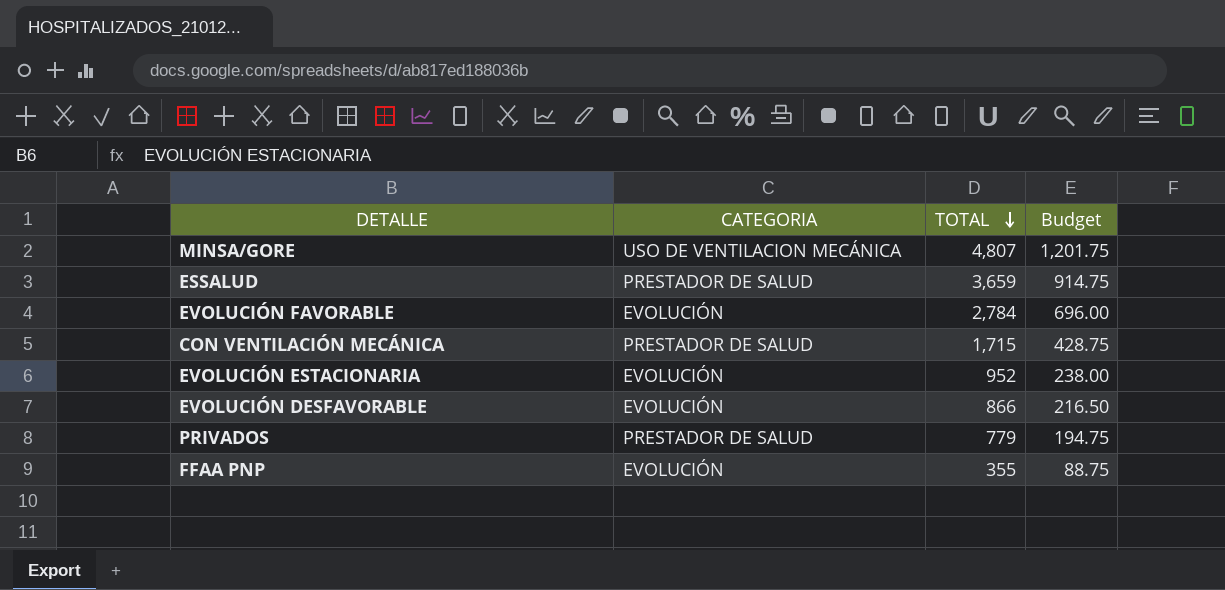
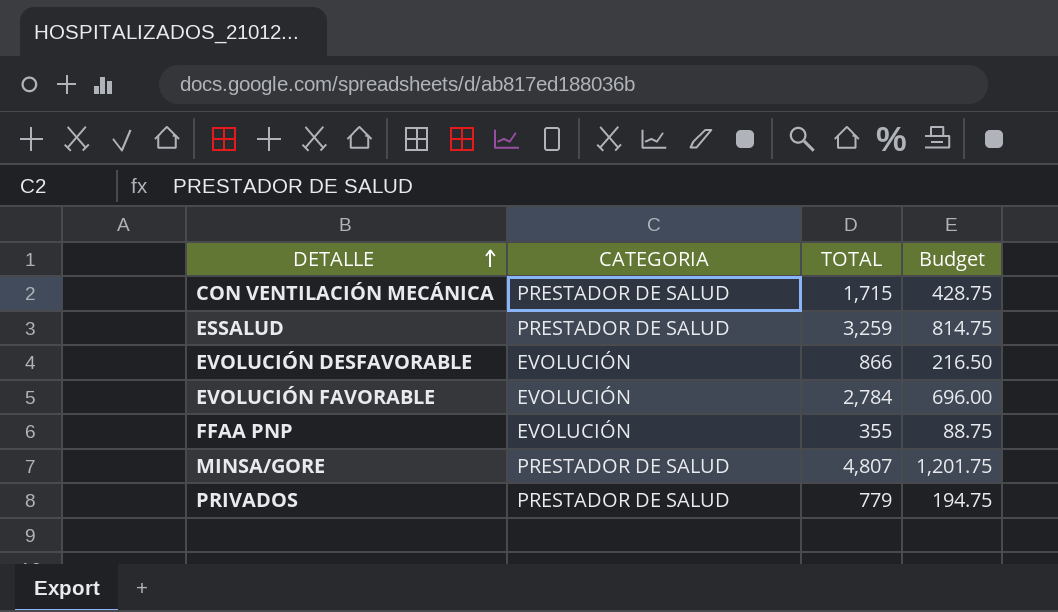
row order: TOTAL descending -> DETALLE ascending
row EVOLUCIÓN ESTACIONARIA: EVOLUCIÓN | 952 | 238.00 -> none
ESSALUD | TOTAL: 3,659 -> 3,259
ESSALUD | Budget: 914.75 -> 814.75
MINSA/GORE | CATEGORIA: USO DE VENTILACION MECÁNICA -> PRESTADOR DE SALUD

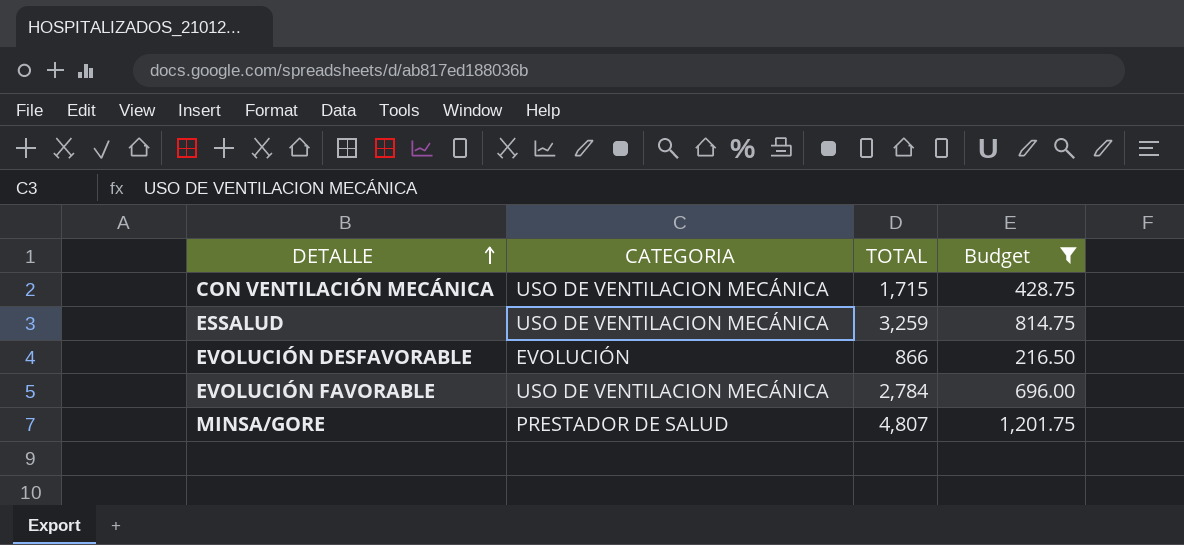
filter: none -> Budget >= 216.50
CON VENTILACIÓN MECÁNICA | CATEGORIA: PRESTADOR DE SALUD -> USO DE VENTILACION MECÁNICA
ESSALUD | CATEGORIA: PRESTADOR DE SALUD -> USO DE VENTILACION MECÁNICA
EVOLUCIÓN FAVORABLE | CATEGORIA: EVOLUCIÓN -> USO DE VENTILACION MECÁNICA

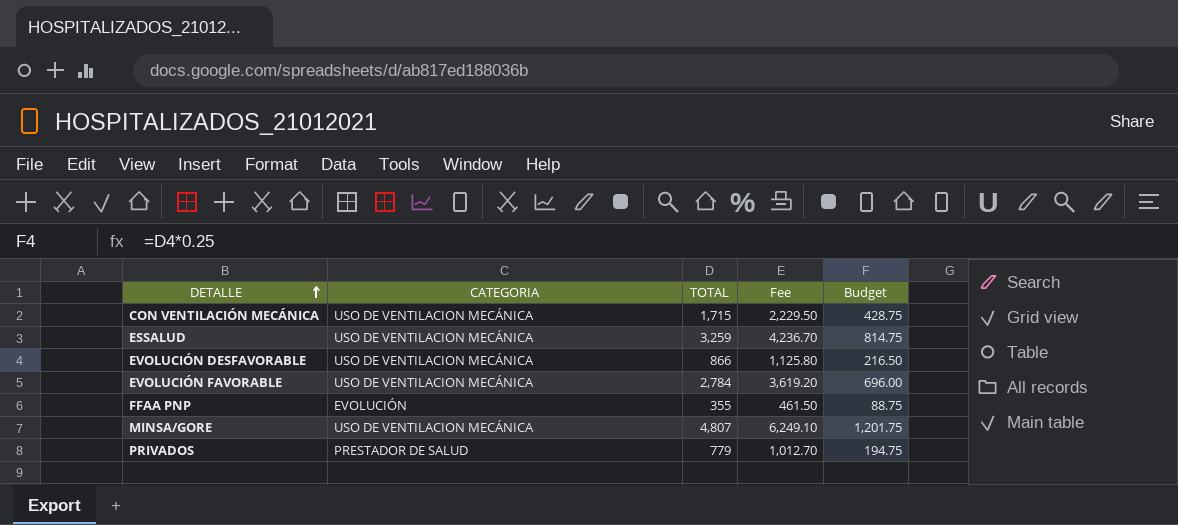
filter: Budget >= 216.50 -> none
column Fee | formula: none -> [TOTAL] * 1.3
EVOLUCIÓN DESFAVORABLE | CATEGORIA: EVOLUCIÓN -> USO DE VENTILACION MECÁNICA
MINSA/GORE | CATEGORIA: PRESTADOR DE SALUD -> USO DE VENTILACION MECÁNICA

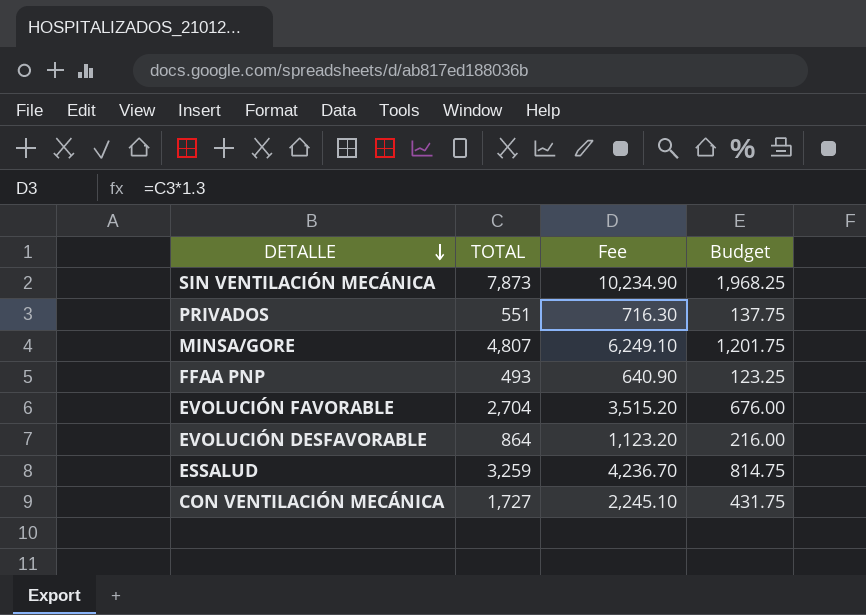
row order: DETALLE ascending -> DETALLE descending
column CATEGORIA | position: 2 -> none
row SIN VENTILACIÓN MECÁNICA: none -> 7,873 | 10,234.90 | 1,968.25
PRIVADOS | TOTAL: 779 -> 551
PRIVADOS | Fee: 1,012.70 -> 716.30
PRIVADOS | Budget: 194.75 -> 137.75
FFAA PNP | TOTAL: 355 -> 493
FFAA PNP | Fee: 461.50 -> 640.90
FFAA PNP | Budget: 88.75 -> 123.25
EVOLUCIÓN FAVORABLE | TOTAL: 2,784 -> 2,704
EVOLUCIÓN FAVORABLE | Fee: 3,619.20 -> 3,515.20
EVOLUCIÓN FAVORABLE | Budget: 696.00 -> 676.00
EVOLUCIÓN DESFAVORABLE | TOTAL: 866 -> 864
EVOLUCIÓN DESFAVORABLE | Fee: 1,125.80 -> 1,123.20
EVOLUCIÓN DESFAVORABLE | Budget: 216.50 -> 216.00
CON VENTILACIÓN MECÁNICA | TOTAL: 1,715 -> 1,727
CON VENTILACIÓN MECÁNICA | Fee: 2,229.50 -> 2,245.10
CON VENTILACIÓN MECÁNICA | Budget: 428.75 -> 431.75

